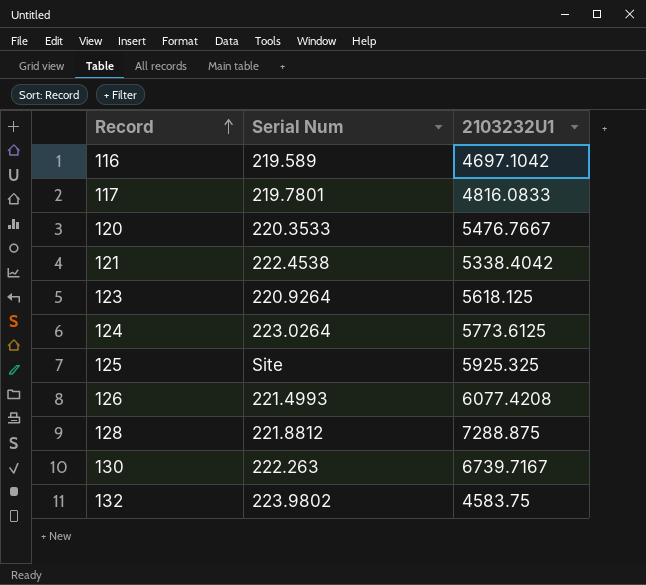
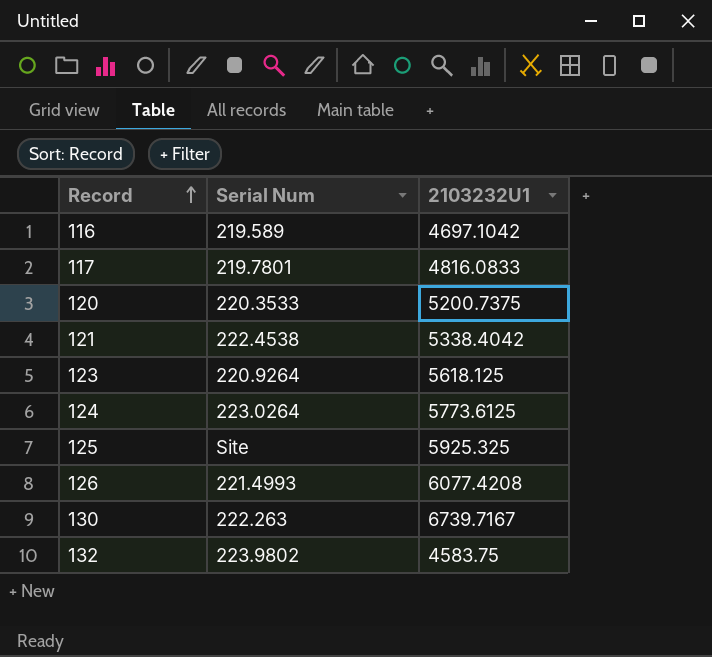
row 128: 221.8812 | 7288.875 -> none
120 | 2103232U1: 5476.7667 -> 5200.7375

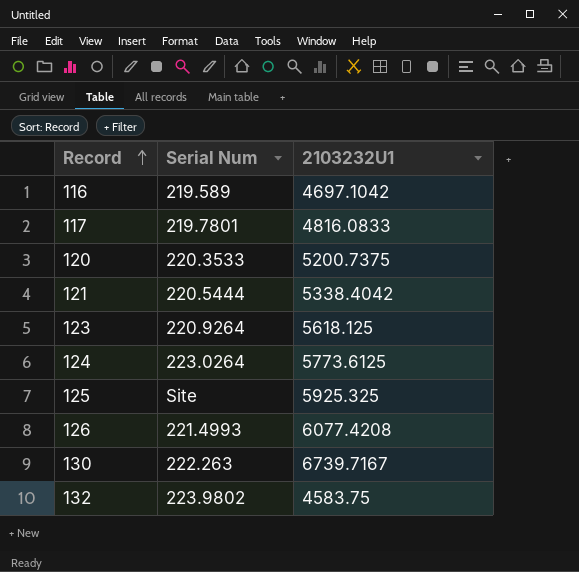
121 | Serial Num: 222.4538 -> 220.5444

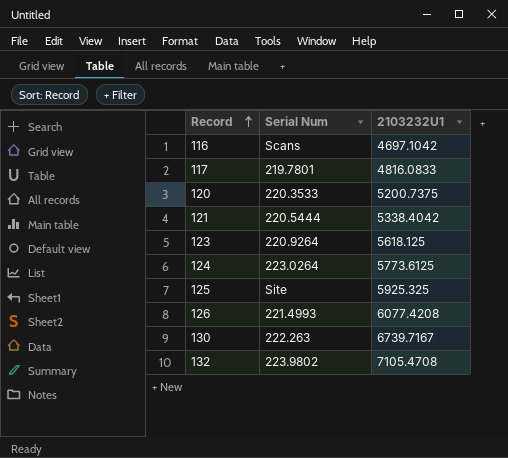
116 | Serial Num: 219.589 -> Scans
132 | 2103232U1: 4583.75 -> 7105.4708

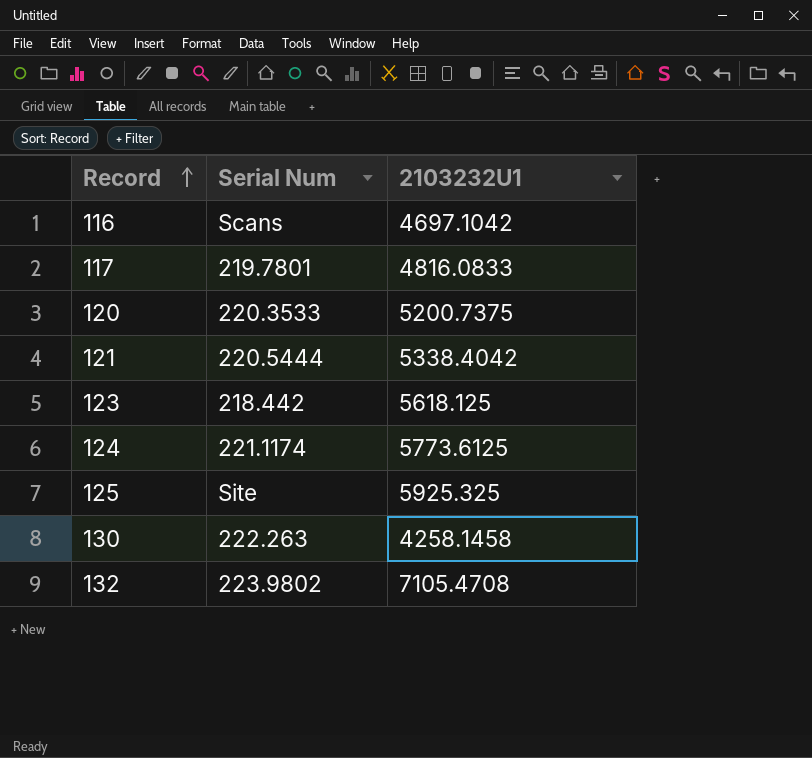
row 126: 221.4993 | 6077.4208 -> none
123 | Serial Num: 220.9264 -> 218.442
124 | Serial Num: 223.0264 -> 221.1174
130 | 2103232U1: 6739.7167 -> 4258.1458

